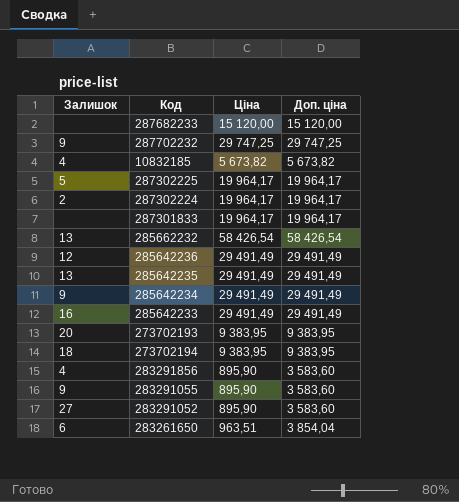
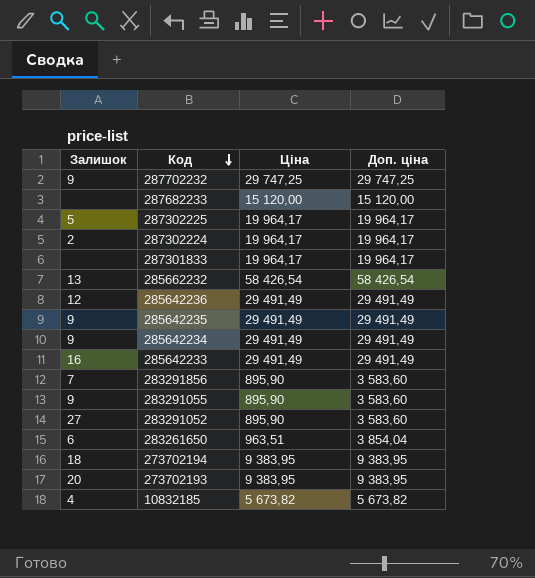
row order: none -> Код descending
285642235 | Залишок: 13 -> 9
283291856 | Залишок: 4 -> 7

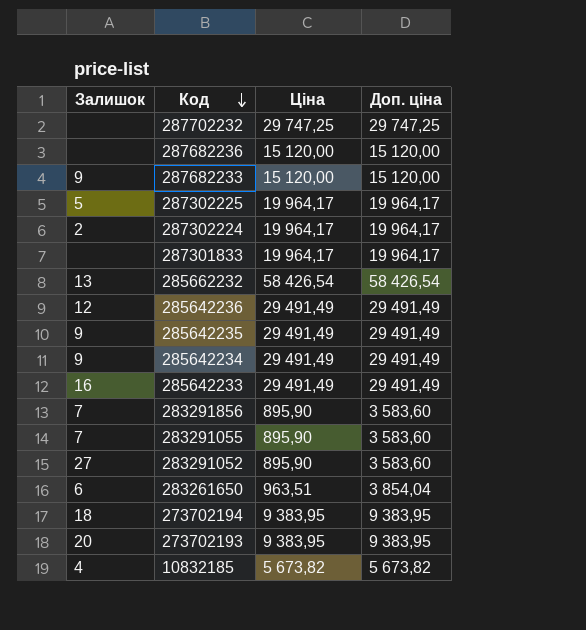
287702232 | Залишок: 9 -> none
row 287682236: none -> none | 15 120,00 | 15 120,00
287682233 | Залишок: none -> 9
283291055 | Залишок: 9 -> 7

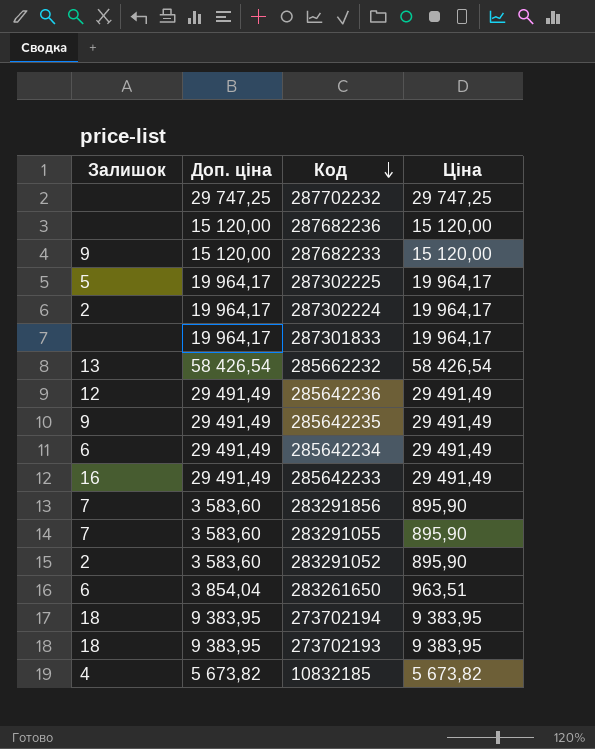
column Доп. ціна | position: 4 -> 2
285642234 | Залишок: 9 -> 6
283291052 | Залишок: 27 -> 2
273702193 | Залишок: 20 -> 18

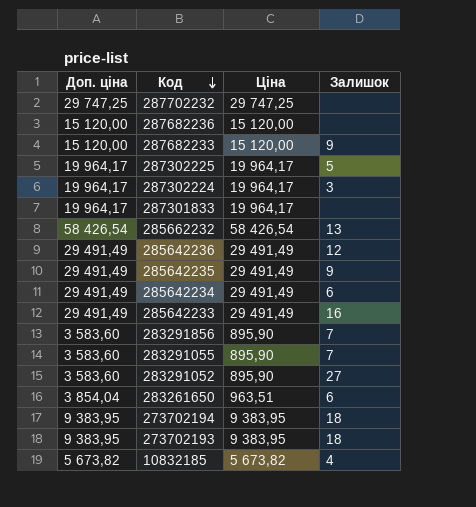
column Залишок | position: 1 -> 4
287302224 | Залишок: 2 -> 3
283291052 | Залишок: 2 -> 27

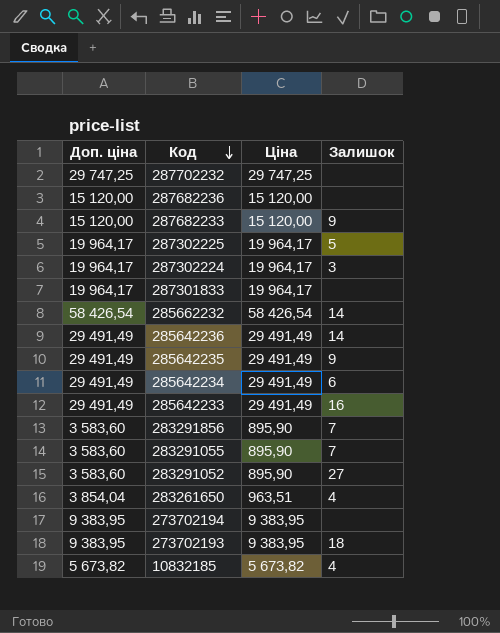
285662232 | Залишок: 13 -> 14
285642236 | Залишок: 12 -> 14
283261650 | Залишок: 6 -> 4
273702194 | Залишок: 18 -> none

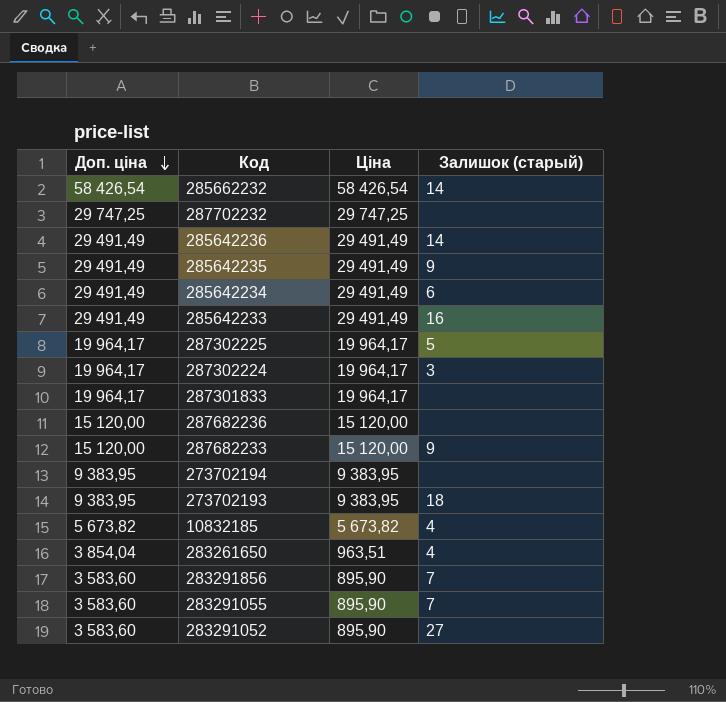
row order: Код descending -> Доп. ціна descending
column name: Залишок -> Залишок (старый)

